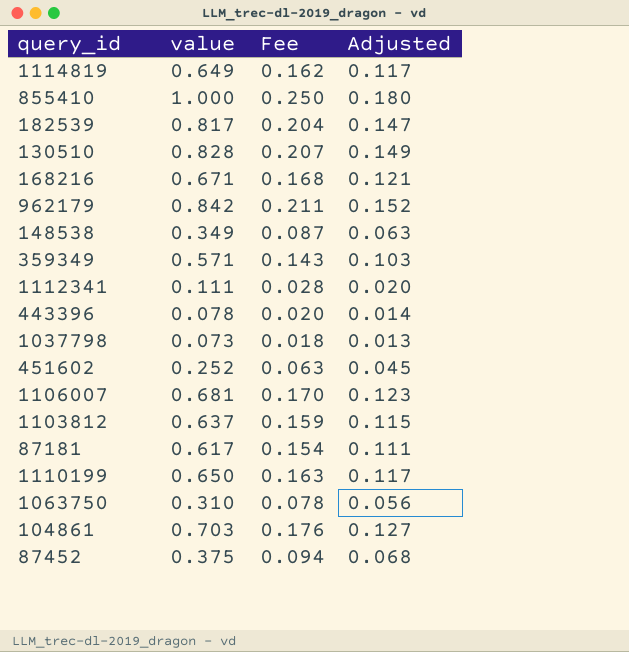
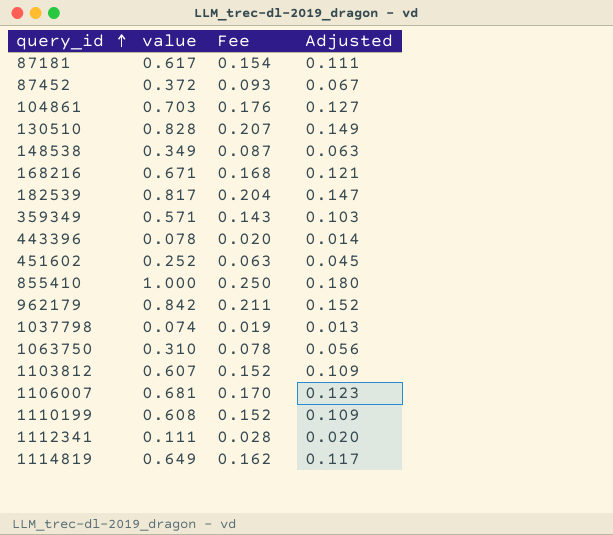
row order: none -> query_id ascending
87452 | value: 0.375 -> 0.372
87452 | Fee: 0.094 -> 0.093
87452 | Adjusted: 0.068 -> 0.067
1037798 | value: 0.073 -> 0.074
1037798 | Fee: 0.018 -> 0.019
1103812 | value: 0.637 -> 0.607
1103812 | Fee: 0.159 -> 0.152
1103812 | Adjusted: 0.115 -> 0.109
1110199 | value: 0.650 -> 0.608
1110199 | Fee: 0.163 -> 0.152
1110199 | Adjusted: 0.117 -> 0.109

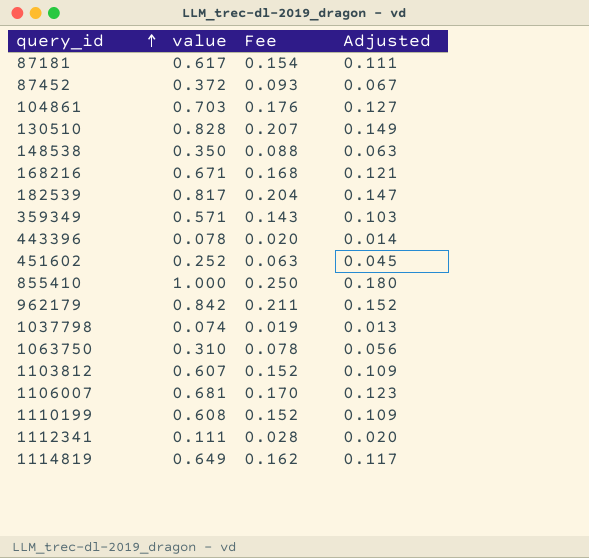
148538 | value: 0.349 -> 0.350
148538 | Fee: 0.087 -> 0.088

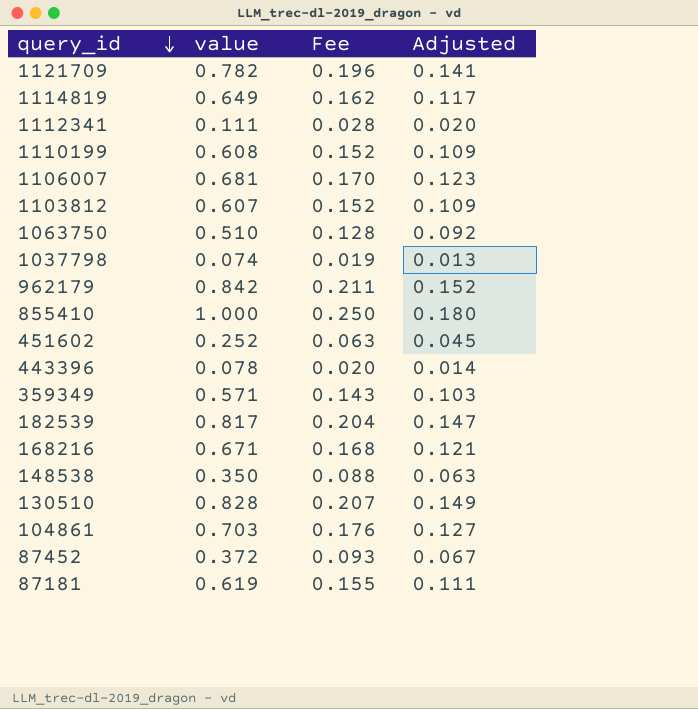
row order: query_id ascending -> query_id descending
row 1121709: none -> 0.782 | 0.196 | 0.141
1063750 | value: 0.310 -> 0.510
1063750 | Fee: 0.078 -> 0.128
1063750 | Adjusted: 0.056 -> 0.092
87181 | value: 0.617 -> 0.619
87181 | Fee: 0.154 -> 0.155

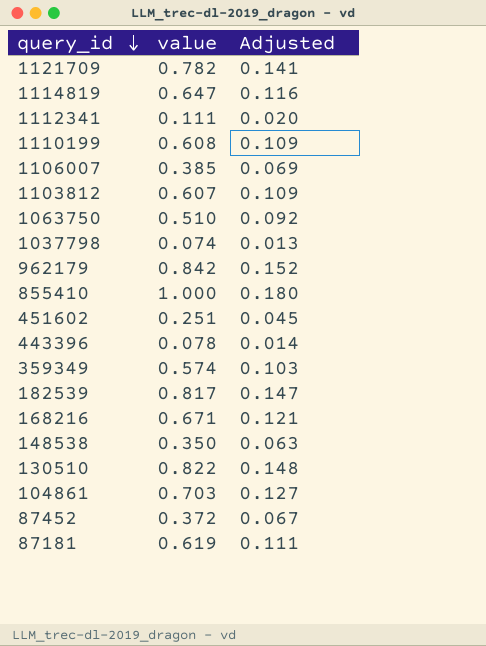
column Fee | formula: [value] * 0.25 -> none
1114819 | value: 0.649 -> 0.647
1114819 | Adjusted: 0.117 -> 0.116
1106007 | value: 0.681 -> 0.385
1106007 | Adjusted: 0.123 -> 0.069
451602 | value: 0.252 -> 0.251
359349 | value: 0.571 -> 0.574
130510 | value: 0.828 -> 0.822
130510 | Adjusted: 0.149 -> 0.148

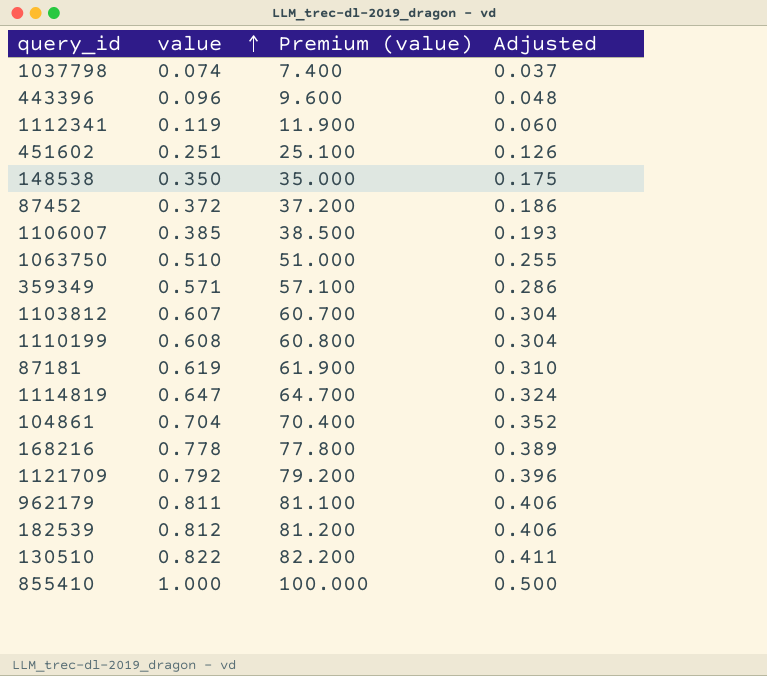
row order: query_id descending -> value ascending
column Premium (value) | formula: none -> [value] * 100
column Adjusted | formula: [value] * 0.18 -> [value] * 0.5
443396 | value: 0.078 -> 0.096
1112341 | value: 0.111 -> 0.119
359349 | value: 0.574 -> 0.571
104861 | value: 0.703 -> 0.704
168216 | value: 0.671 -> 0.778
1121709 | value: 0.782 -> 0.792
962179 | value: 0.842 -> 0.811
182539 | value: 0.817 -> 0.812

